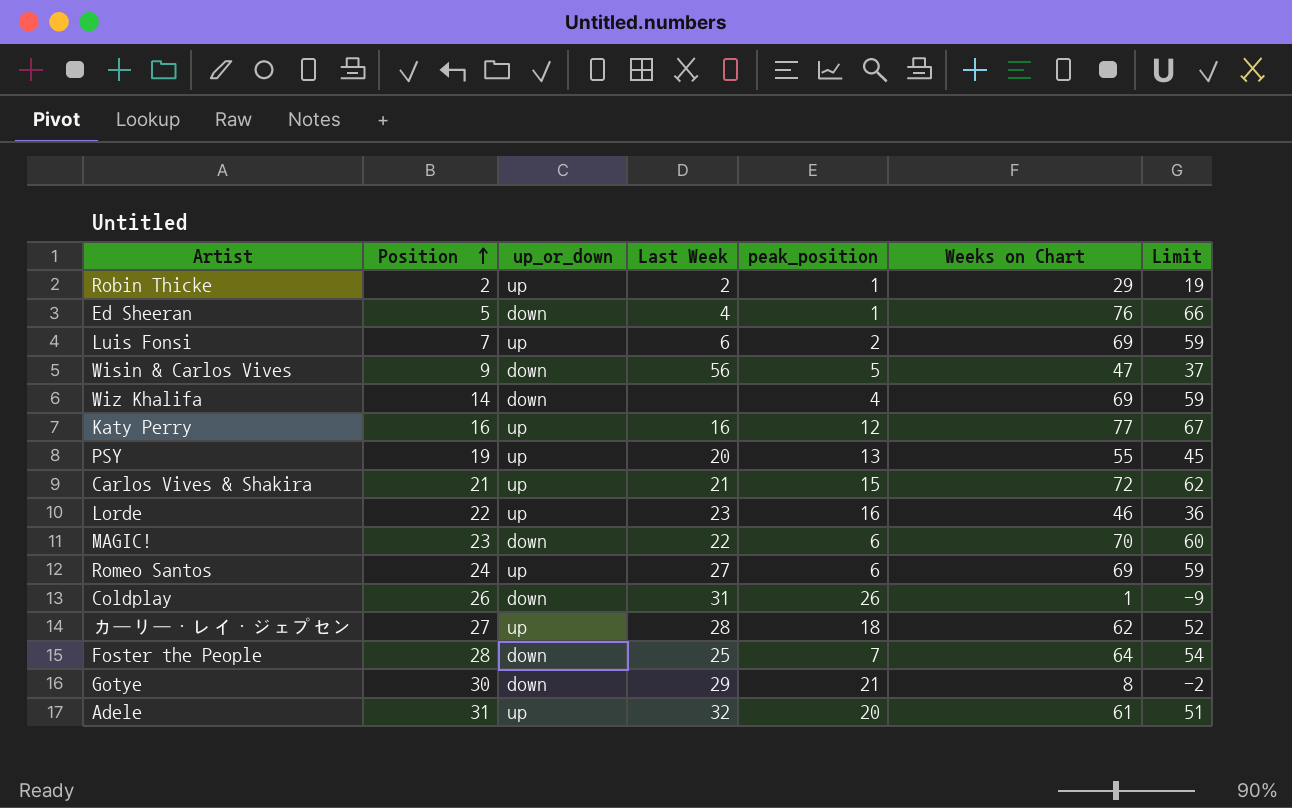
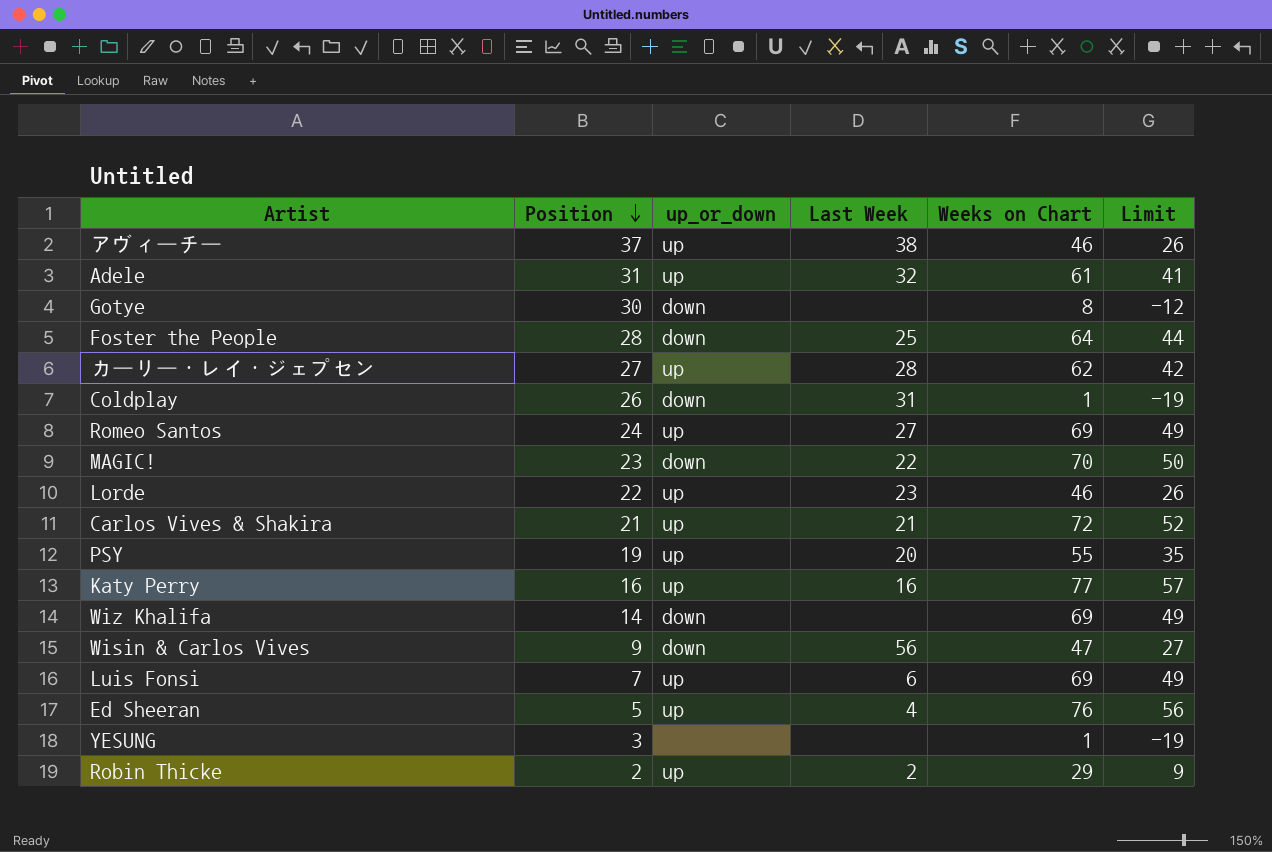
row order: Position ascending -> Position descending
column peak_position | position: 5 -> none
column Limit | formula: [Weeks on Chart] - 10 -> [Weeks on Chart] - 20
row アヴィーチー: none -> 37 | up | 38 | 46 | 26
Gotye | Last Week: 29 -> none
Ed Sheeran | up_or_down: down -> up
row YESUNG: none -> 3 | none | none | 1 | -19

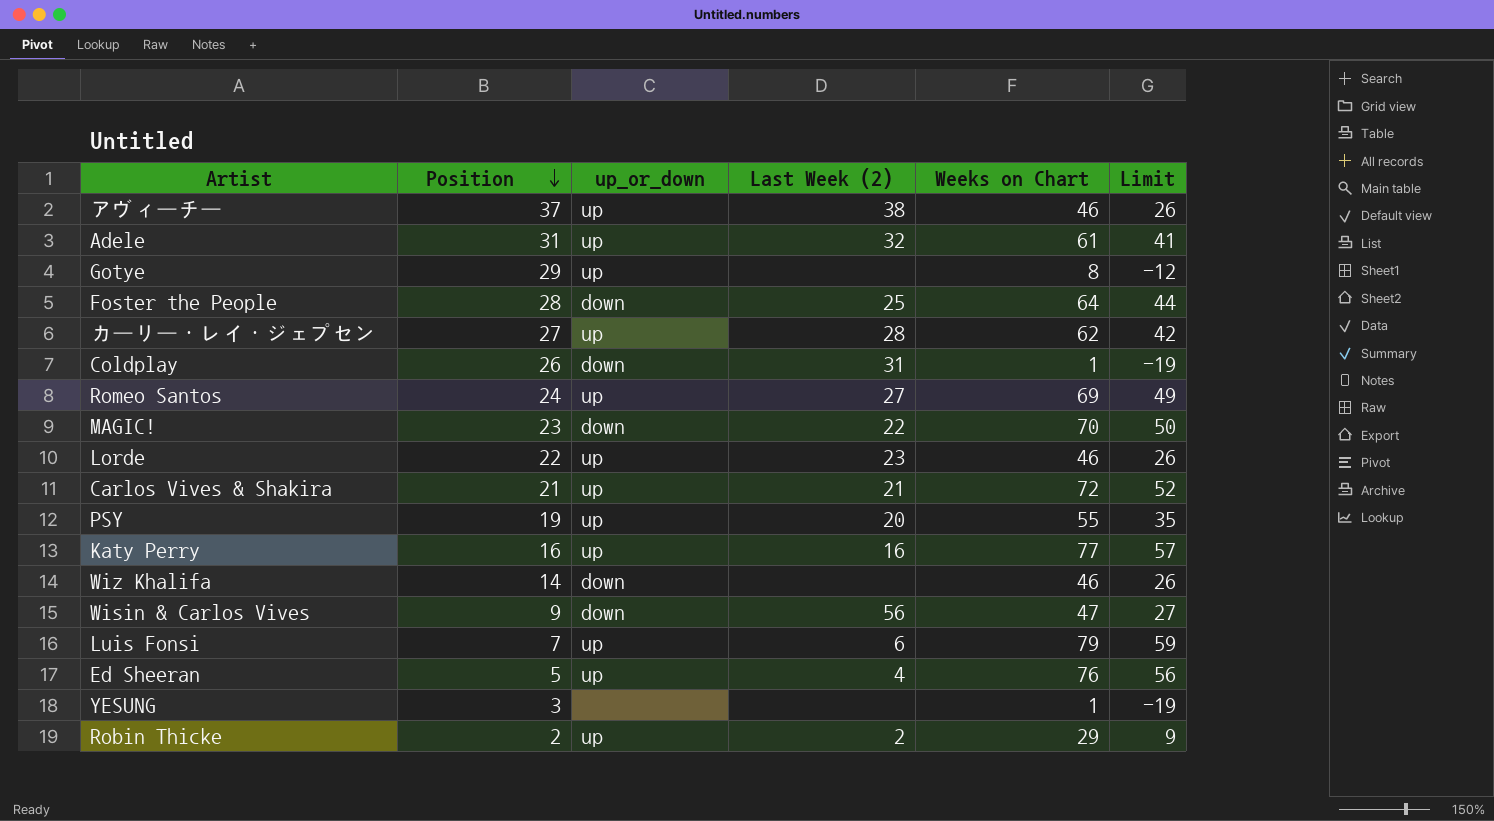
column name: Last Week -> Last Week (2)
Gotye | Position: 30 -> 29
Gotye | up_or_down: down -> up
Wiz Khalifa | Weeks on Chart: 69 -> 46
Wiz Khalifa | Limit: 49 -> 26
Luis Fonsi | Weeks on Chart: 69 -> 79
Luis Fonsi | Limit: 49 -> 59

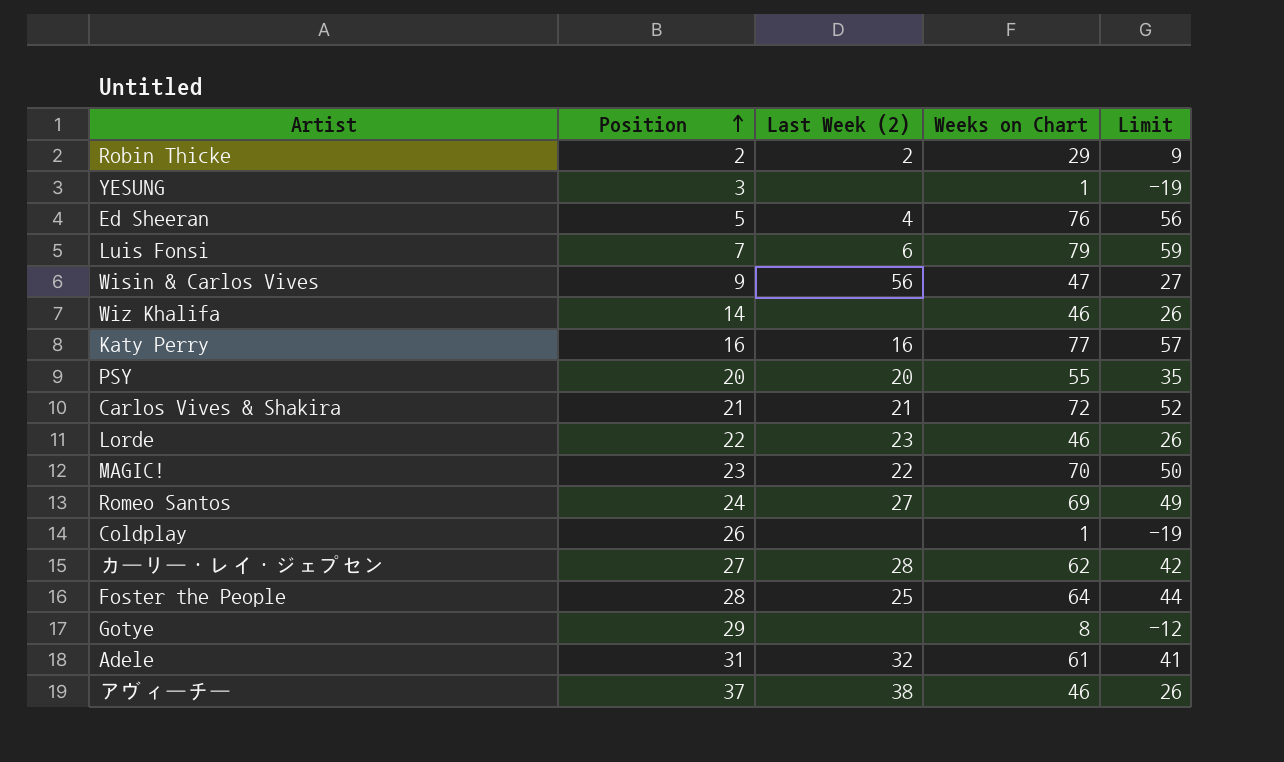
row order: Position descending -> Position ascending
column up_or_down | position: 3 -> none
PSY | Position: 19 -> 20
Coldplay | Last Week (2): 31 -> none

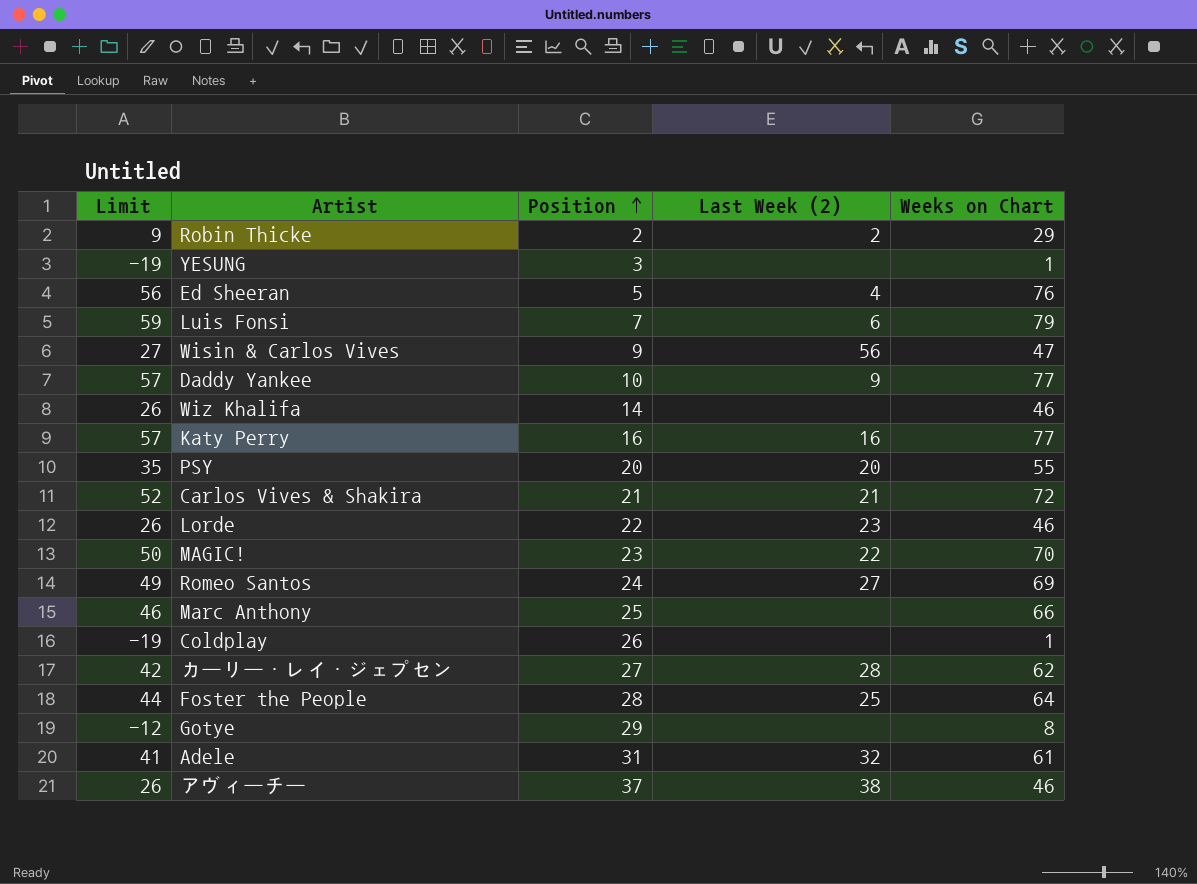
column Limit | position: 5 -> 1
row Daddy Yankee: none -> 57 | 10 | 9 | 77
row Marc Anthony: none -> 46 | 25 | none | 66

